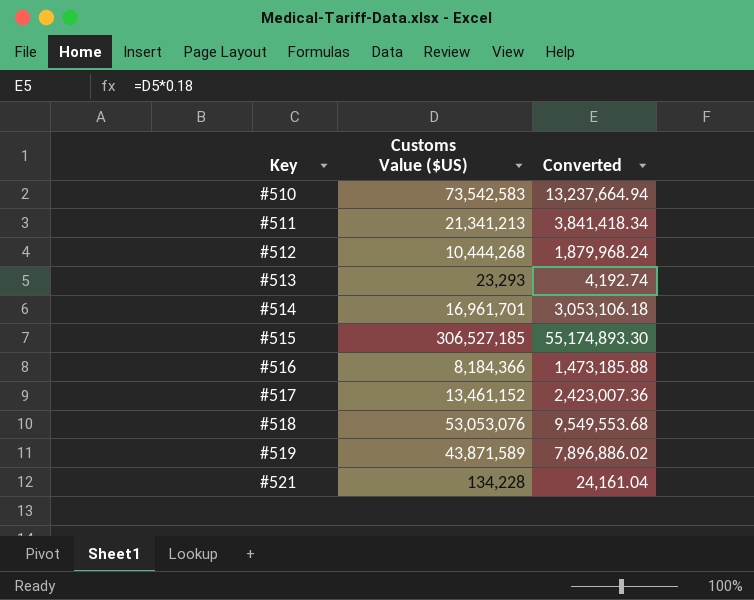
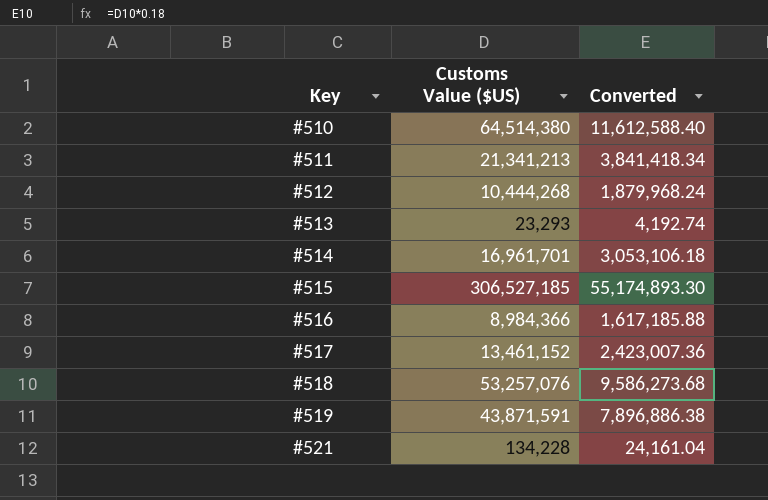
#510 | Customs Value ($US): 73,542,583 -> 64,514,380
#510 | Converted: 13,237,664.94 -> 11,612,588.40
#516 | Customs Value ($US): 8,184,366 -> 8,984,366
#516 | Converted: 1,473,185.88 -> 1,617,185.88
#518 | Customs Value ($US): 53,053,076 -> 53,257,076
#518 | Converted: 9,549,553.68 -> 9,586,273.68
#519 | Customs Value ($US): 43,871,589 -> 43,871,591
#519 | Converted: 7,896,886.02 -> 7,896,886.38

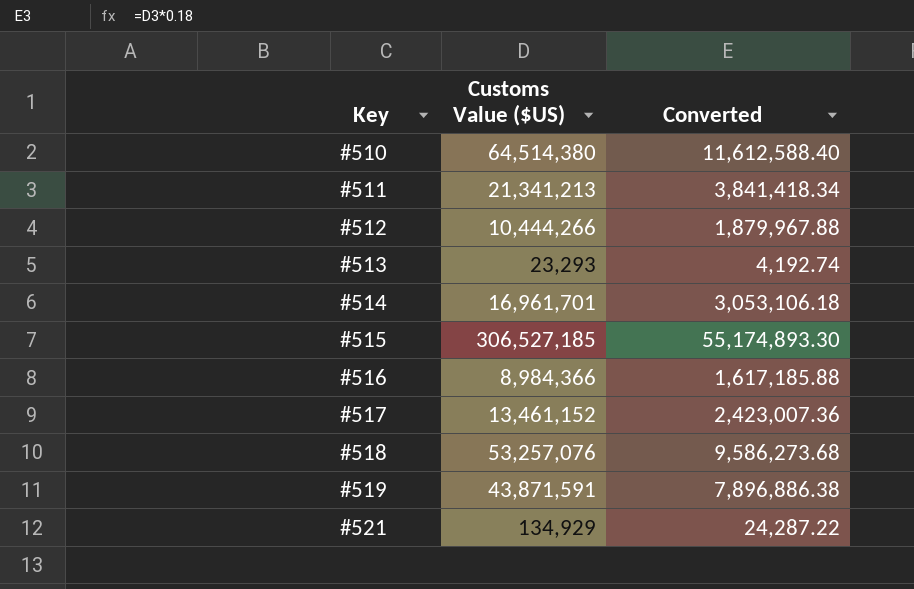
#512 | Customs Value ($US): 10,444,268 -> 10,444,266
#512 | Converted: 1,879,968.24 -> 1,879,967.88
#521 | Customs Value ($US): 134,228 -> 134,929
#521 | Converted: 24,161.04 -> 24,287.22

